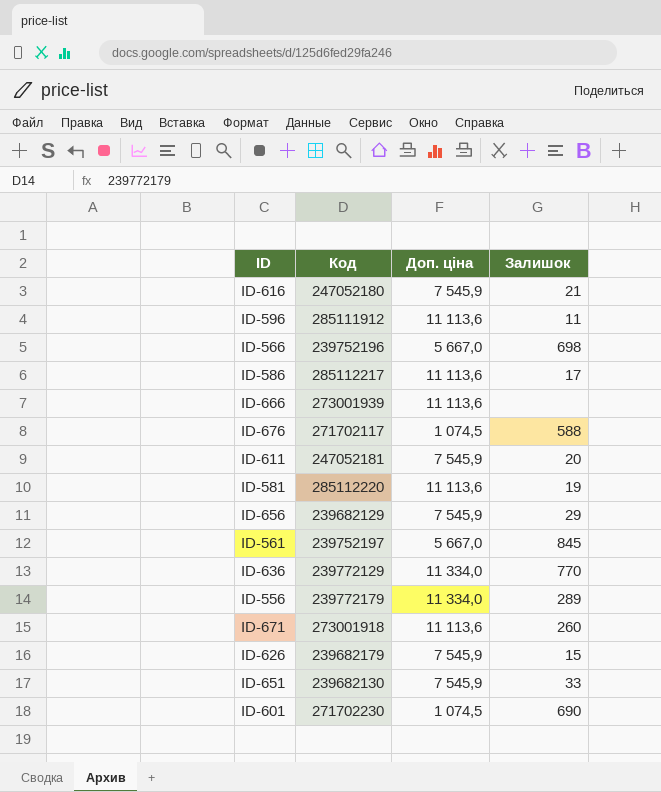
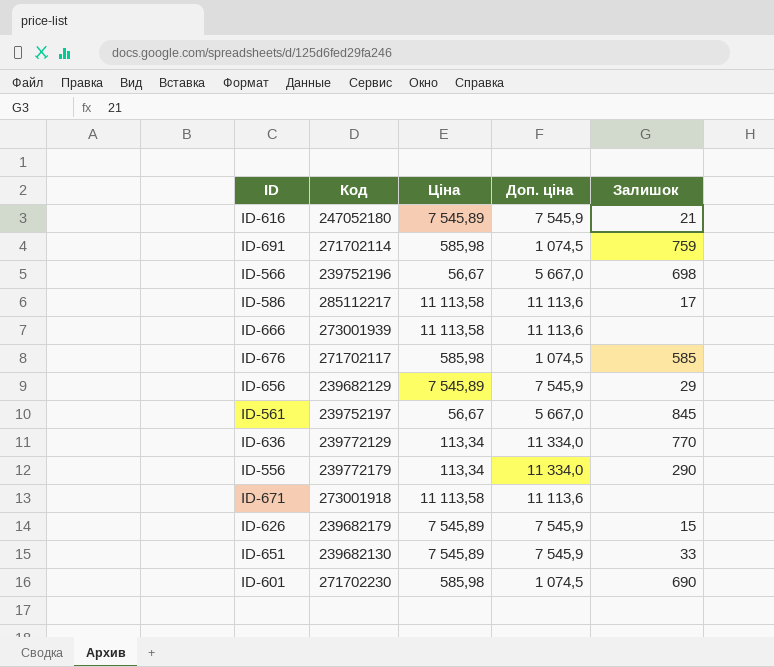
column Ціна | position: none -> 3
row ID-596: 285111912 | 11 113,6 | 11 -> none
row ID-611: 247052181 | 7 545,9 | 20 -> none
row ID-581: 285112220 | 11 113,6 | 19 -> none
row ID-691: none -> 271702114 | 585,98 | 1 074,5 | 759
ID-676 | Залишок: 588 -> 585
ID-556 | Залишок: 289 -> 290
ID-671 | Залишок: 260 -> none

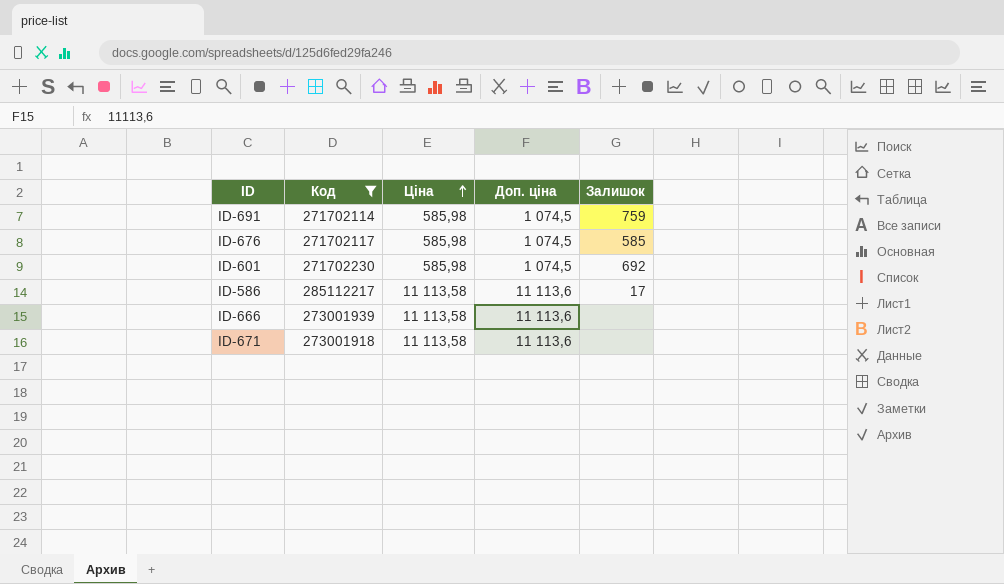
filter: none -> Код >= 271702114
row order: none -> Ціна ascending
ID-601 | Залишок: 690 -> 692

